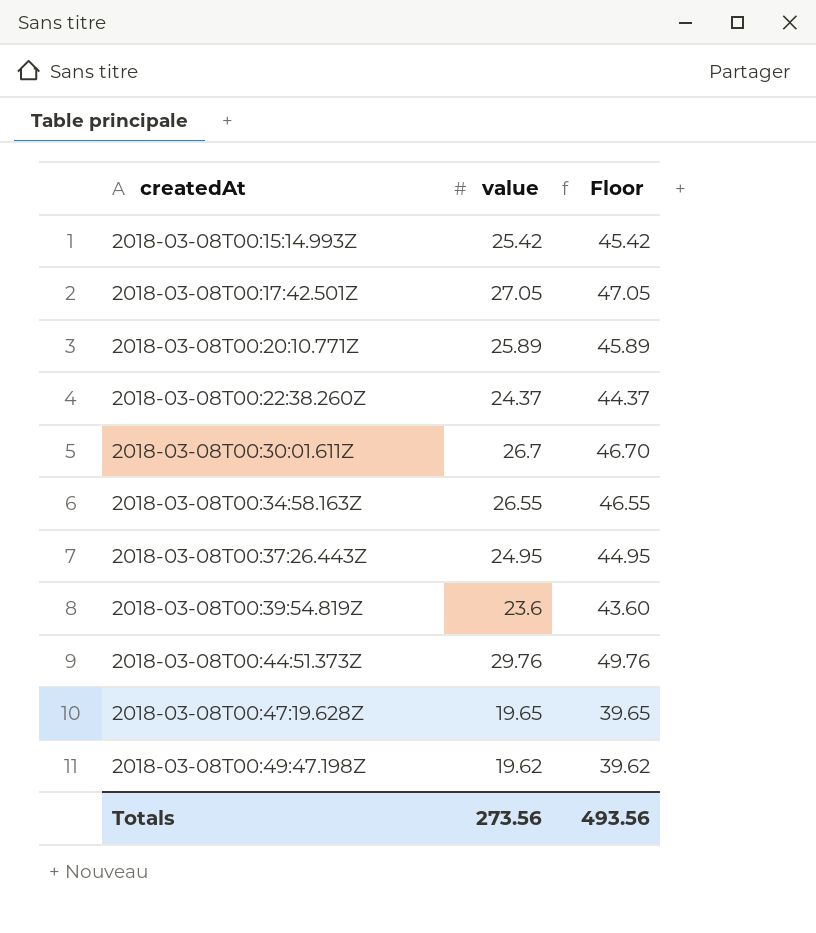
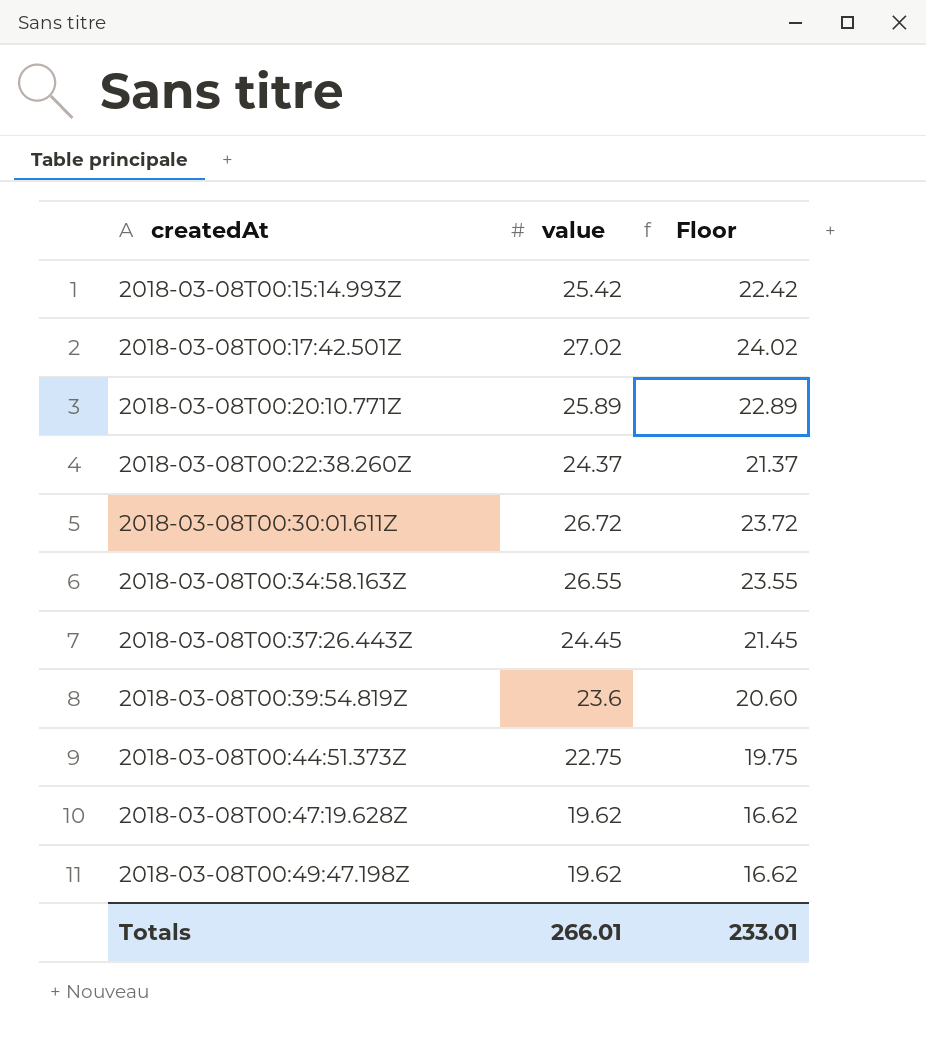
column Floor | formula: [value] + 20 -> [value] - 3
2018-03-08T00:17:42.501Z | value: 27.05 -> 27.02
2018-03-08T00:30:01.611Z | value: 26.7 -> 26.72
2018-03-08T00:37:26.443Z | value: 24.95 -> 24.45
2018-03-08T00:44:51.373Z | value: 29.76 -> 22.75
2018-03-08T00:47:19.628Z | value: 19.65 -> 19.62
Totals | value: 273.56 -> 266.01
Totals | Floor: 493.56 -> 233.01

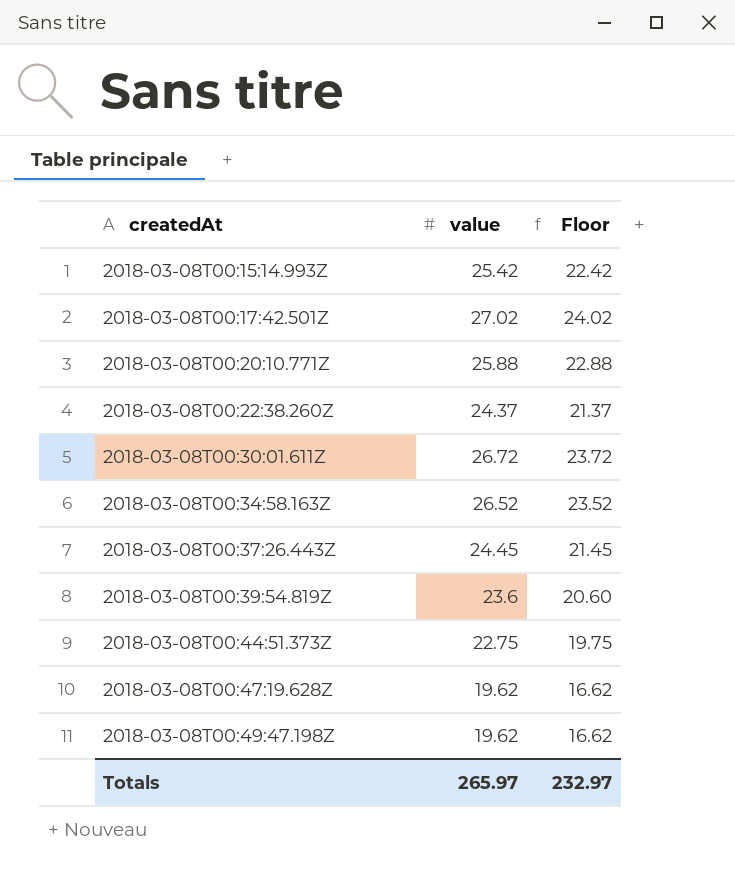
2018-03-08T00:20:10.771Z | value: 25.89 -> 25.88
2018-03-08T00:20:10.771Z | Floor: 22.89 -> 22.88
2018-03-08T00:34:58.163Z | value: 26.55 -> 26.52
2018-03-08T00:34:58.163Z | Floor: 23.55 -> 23.52
Totals | value: 266.01 -> 265.97
Totals | Floor: 233.01 -> 232.97

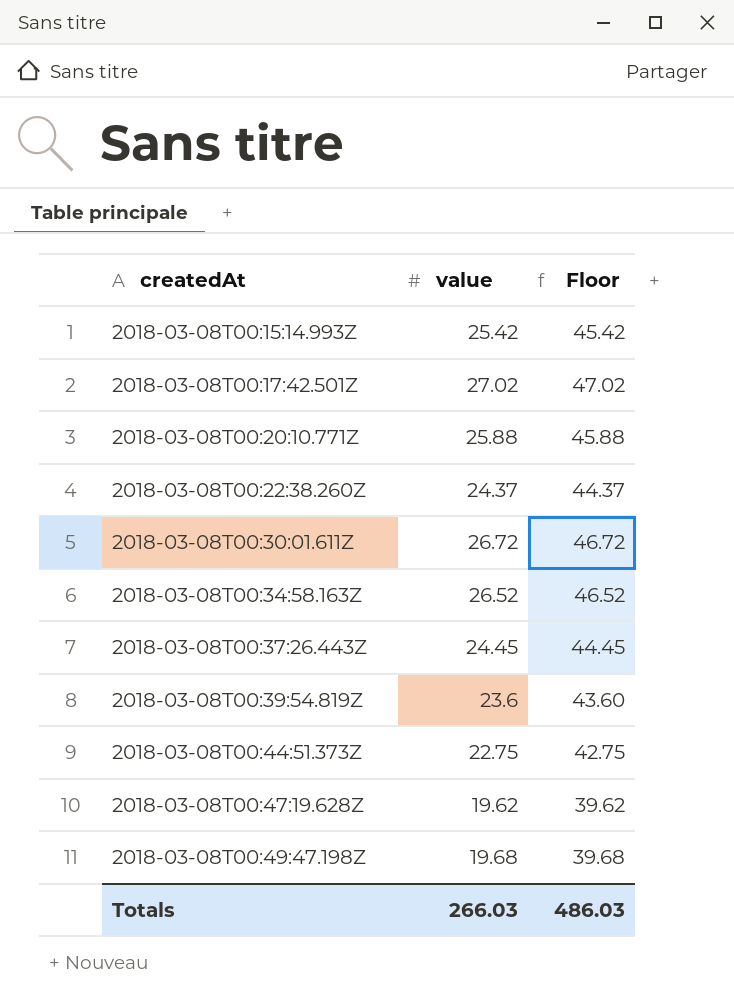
column Floor | formula: [value] - 3 -> [value] + 20
2018-03-08T00:49:47.198Z | value: 19.62 -> 19.68
Totals | value: 265.97 -> 266.03
Totals | Floor: 232.97 -> 486.03

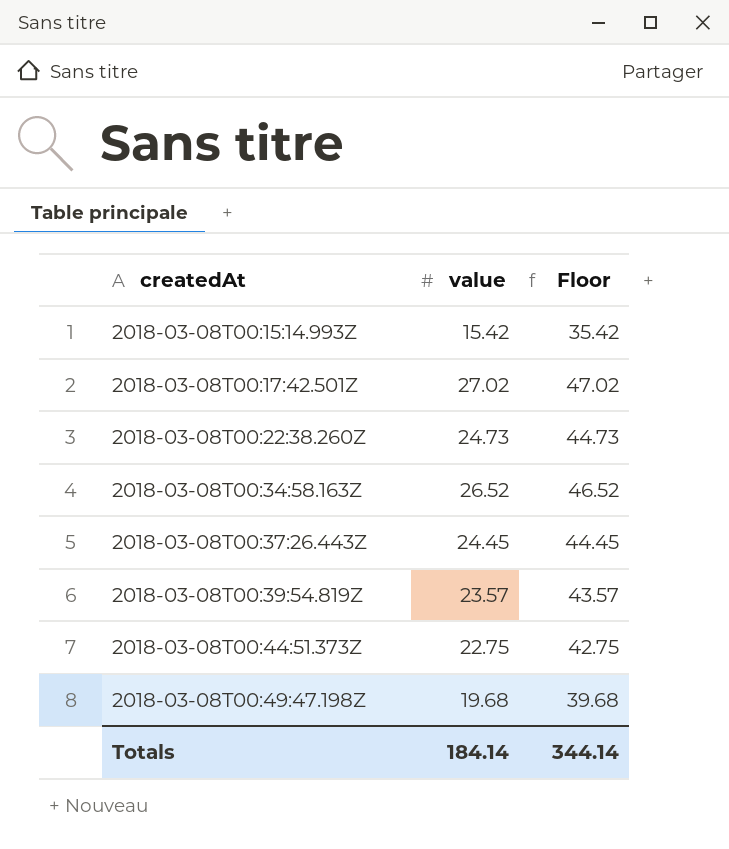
row 2018-03-08T00:20:10.771Z: 25.88 | 45.88 -> none
row 2018-03-08T00:30:01.611Z: 26.72 | 46.72 -> none
row 2018-03-08T00:47:19.628Z: 19.62 | 39.62 -> none
2018-03-08T00:15:14.993Z | value: 25.42 -> 15.42
2018-03-08T00:15:14.993Z | Floor: 45.42 -> 35.42
2018-03-08T00:22:38.260Z | value: 24.37 -> 24.73
2018-03-08T00:22:38.260Z | Floor: 44.37 -> 44.73
2018-03-08T00:39:54.819Z | value: 23.6 -> 23.57
2018-03-08T00:39:54.819Z | Floor: 43.60 -> 43.57
Totals | value: 266.03 -> 184.14
Totals | Floor: 486.03 -> 344.14

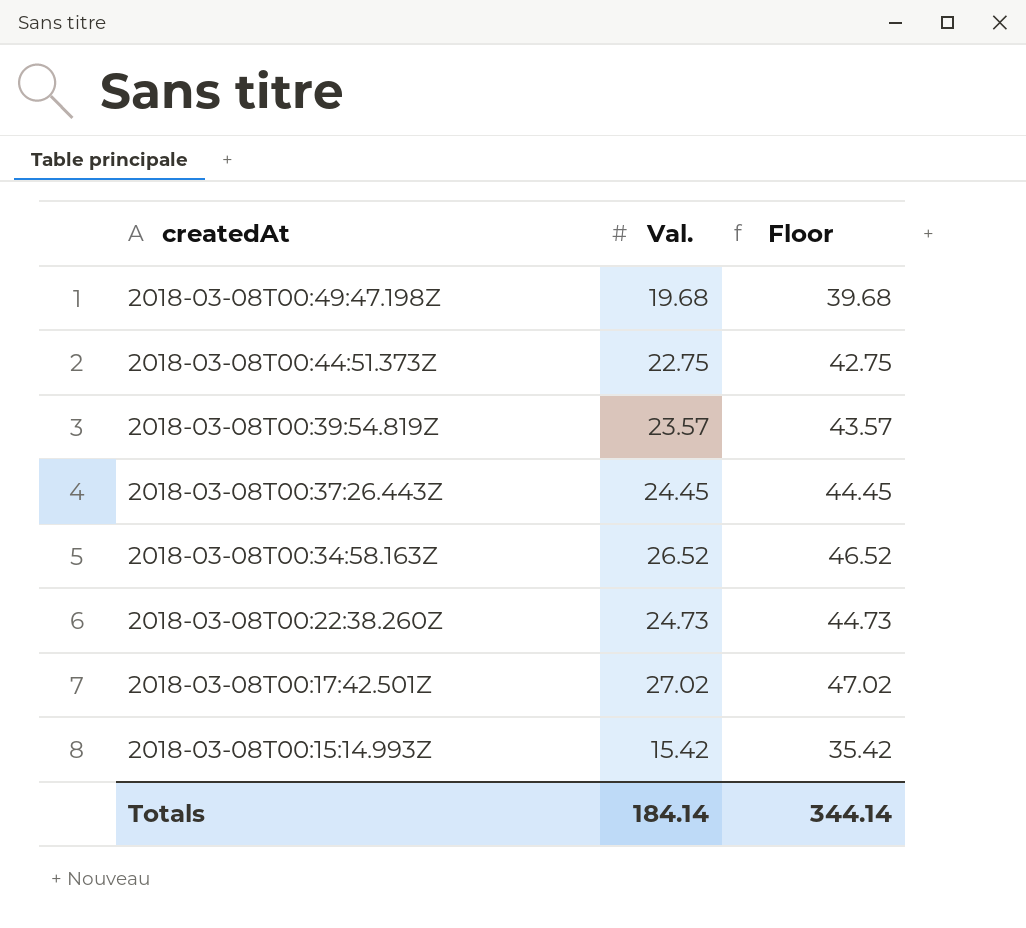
row order: createdAt ascending -> createdAt descending
column name: value -> Val.

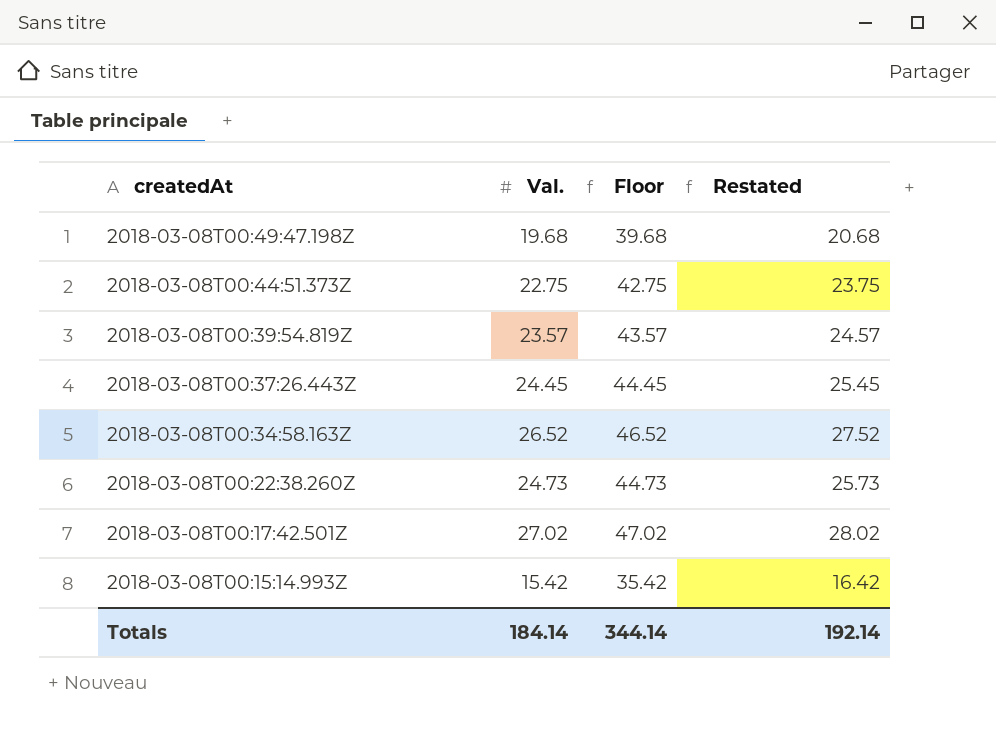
column Restated | formula: none -> [Val.] + 1

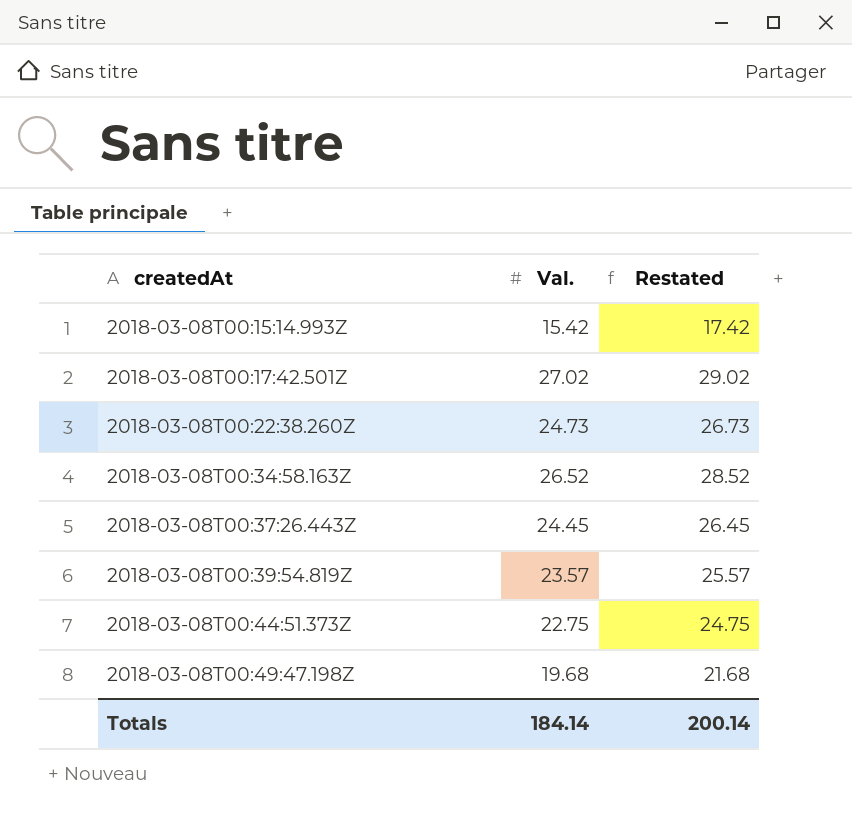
row order: createdAt descending -> createdAt ascending
column Floor | formula: [Val.] + 20 -> none
column Restated | formula: [Val.] + 1 -> [Val.] + 2
Totals | Restated: 192.14 -> 200.14

